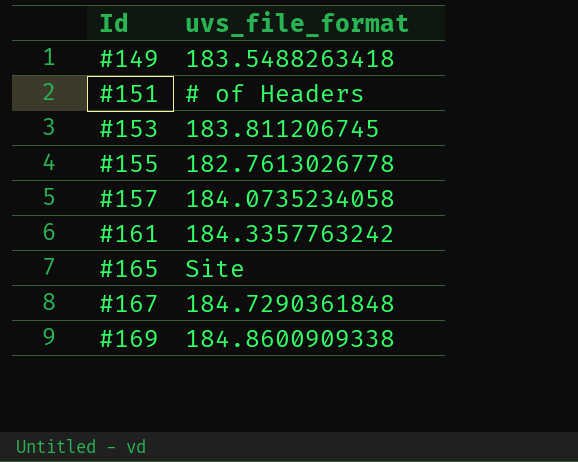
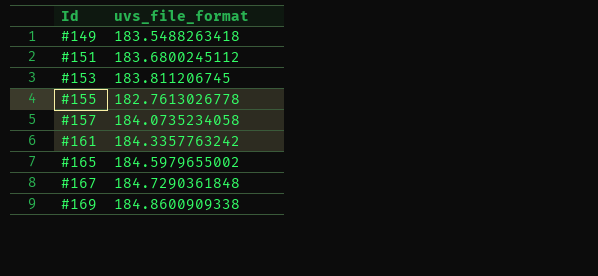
#151 | uvs_file_format: # of Headers -> 183.6800245112
#165 | uvs_file_format: Site -> 184.5979655002

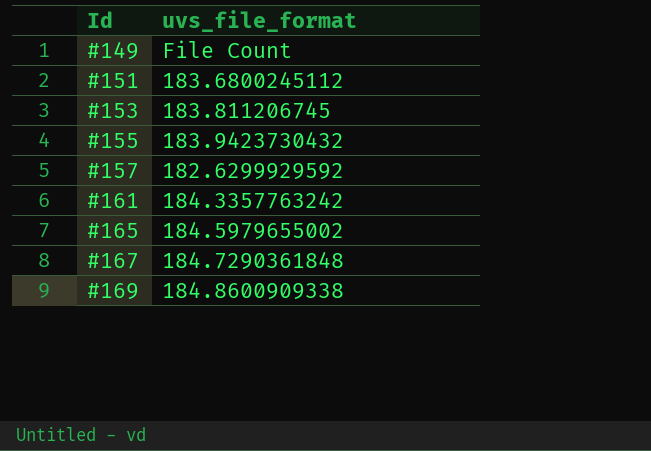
#149 | uvs_file_format: 183.5488263418 -> File Count
#155 | uvs_file_format: 182.7613026778 -> 183.9423730432
#157 | uvs_file_format: 184.0735234058 -> 182.6299929592

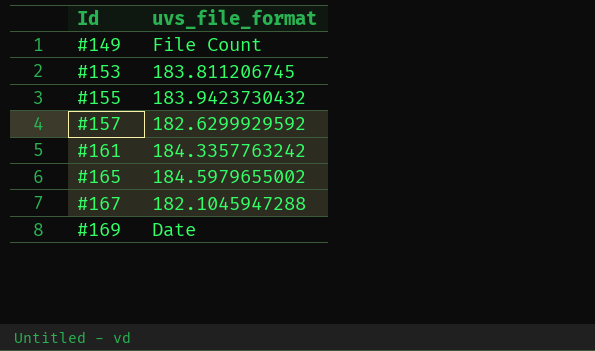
row #151: 183.6800245112 -> none
#167 | uvs_file_format: 184.7290361848 -> 182.1045947288
#169 | uvs_file_format: 184.8600909338 -> Date

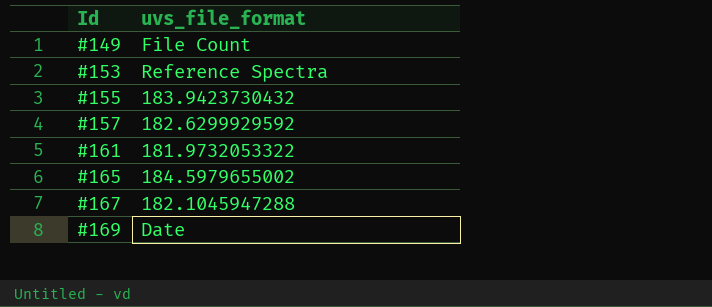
#153 | uvs_file_format: 183.811206745 -> Reference Spectra
#161 | uvs_file_format: 184.3357763242 -> 181.9732053322

